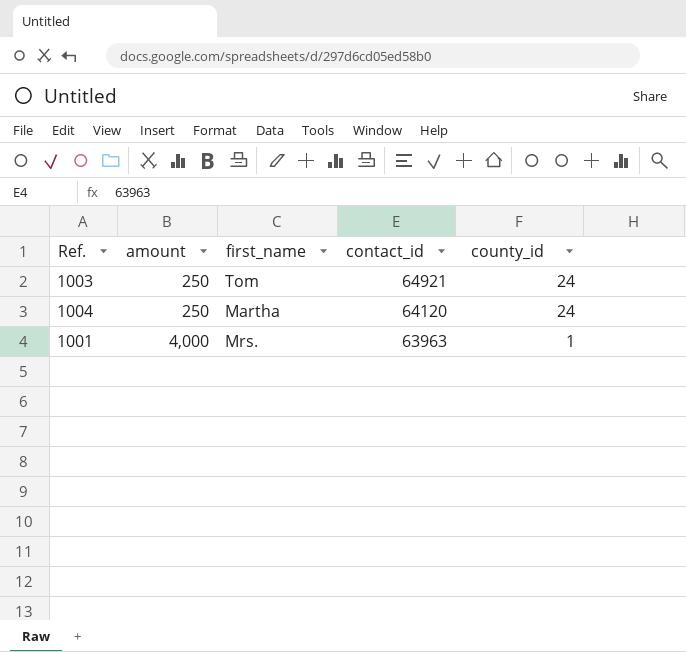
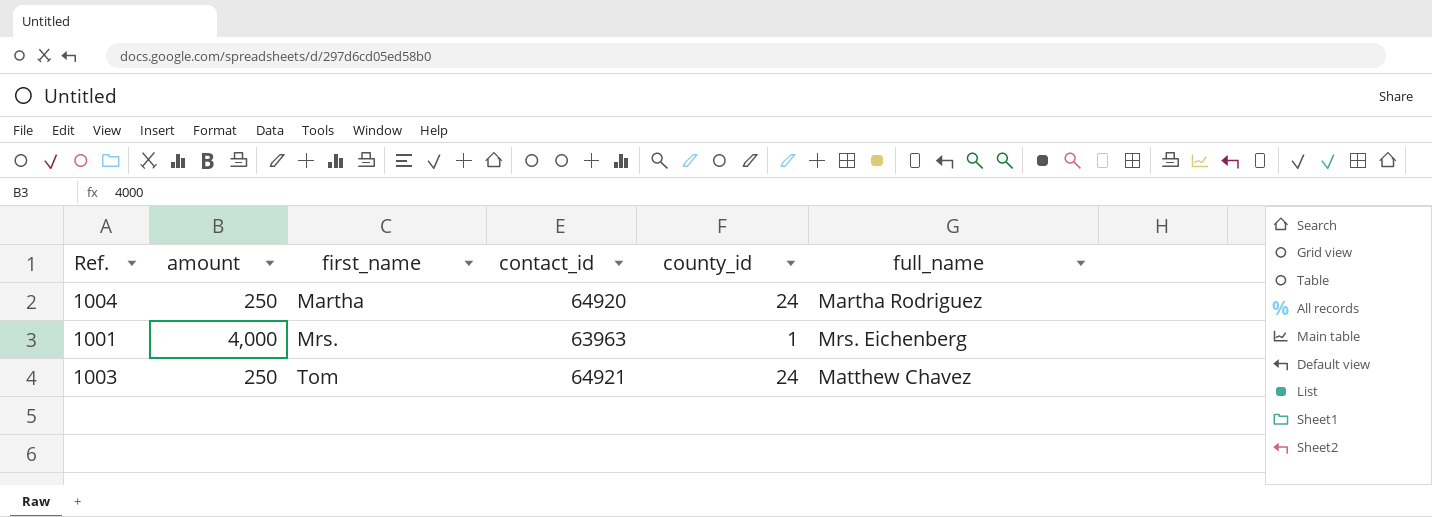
row order: amount ascending -> first_name ascending
column full_name | position: none -> 6
1004 | contact_id: 64120 -> 64920

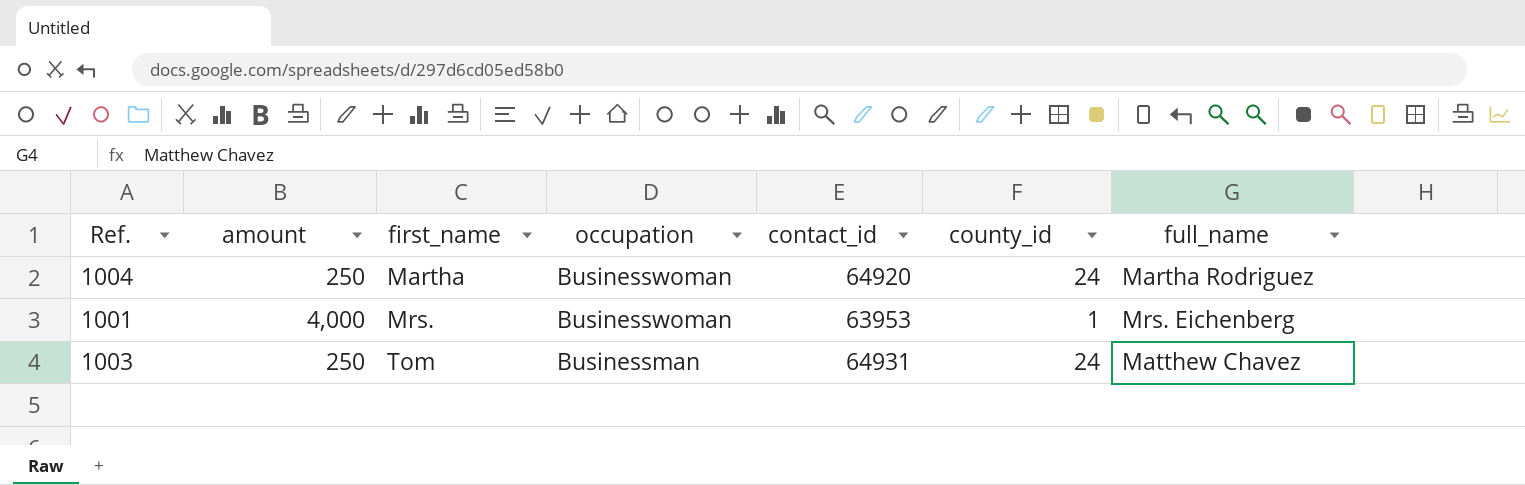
column occupation | position: none -> 4
1001 | contact_id: 63963 -> 63953
1003 | contact_id: 64921 -> 64931

